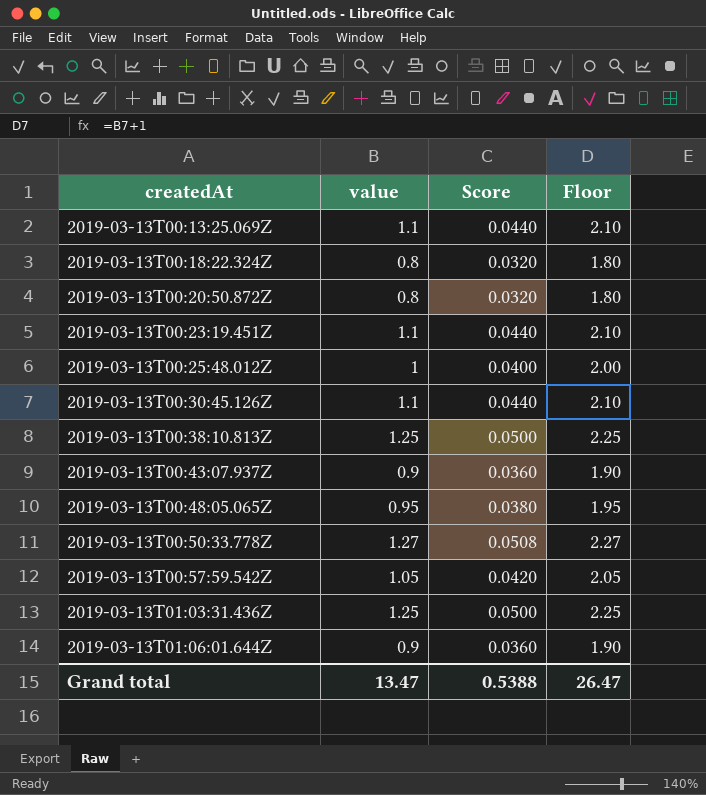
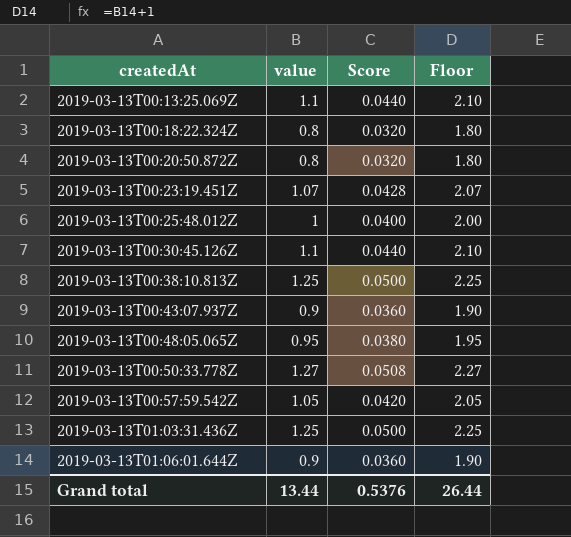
2019-03-13T00:23:19.451Z | value: 1.1 -> 1.07
2019-03-13T00:23:19.451Z | Score: 0.0440 -> 0.0428
2019-03-13T00:23:19.451Z | Floor: 2.10 -> 2.07
Grand total | value: 13.47 -> 13.44
Grand total | Score: 0.5388 -> 0.5376
Grand total | Floor: 26.47 -> 26.44

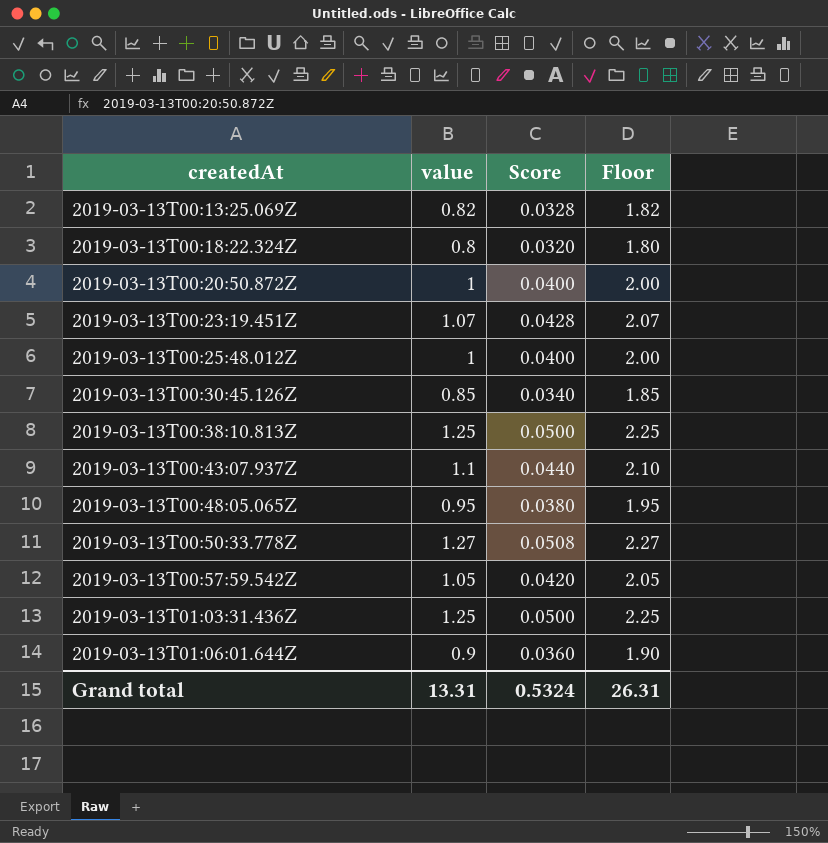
2019-03-13T00:13:25.069Z | value: 1.1 -> 0.82
2019-03-13T00:13:25.069Z | Score: 0.0440 -> 0.0328
2019-03-13T00:13:25.069Z | Floor: 2.10 -> 1.82
2019-03-13T00:20:50.872Z | value: 0.8 -> 1
2019-03-13T00:20:50.872Z | Score: 0.0320 -> 0.0400
2019-03-13T00:20:50.872Z | Floor: 1.80 -> 2.00
2019-03-13T00:30:45.126Z | value: 1.1 -> 0.85
2019-03-13T00:30:45.126Z | Score: 0.0440 -> 0.0340
2019-03-13T00:30:45.126Z | Floor: 2.10 -> 1.85
2019-03-13T00:43:07.937Z | value: 0.9 -> 1.1
2019-03-13T00:43:07.937Z | Score: 0.0360 -> 0.0440
2019-03-13T00:43:07.937Z | Floor: 1.90 -> 2.10
Grand total | value: 13.44 -> 13.31
Grand total | Score: 0.5376 -> 0.5324
Grand total | Floor: 26.44 -> 26.31

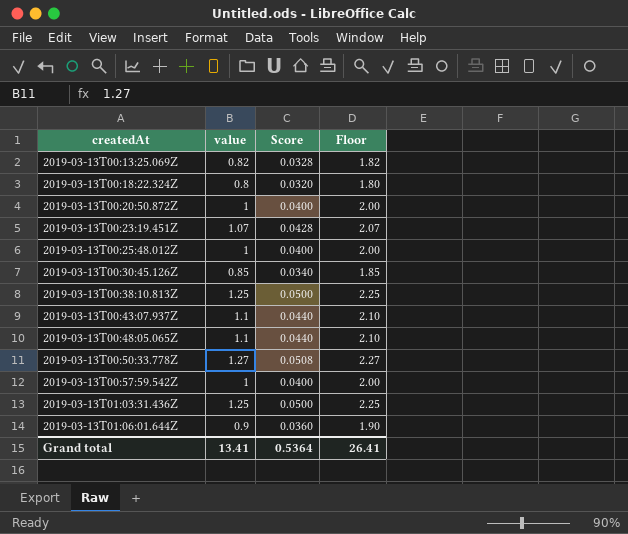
2019-03-13T00:48:05.065Z | value: 0.95 -> 1.1
2019-03-13T00:48:05.065Z | Score: 0.0380 -> 0.0440
2019-03-13T00:48:05.065Z | Floor: 1.95 -> 2.10
2019-03-13T00:57:59.542Z | value: 1.05 -> 1
2019-03-13T00:57:59.542Z | Score: 0.0420 -> 0.0400
2019-03-13T00:57:59.542Z | Floor: 2.05 -> 2.00
Grand total | value: 13.31 -> 13.41
Grand total | Score: 0.5324 -> 0.5364
Grand total | Floor: 26.31 -> 26.41

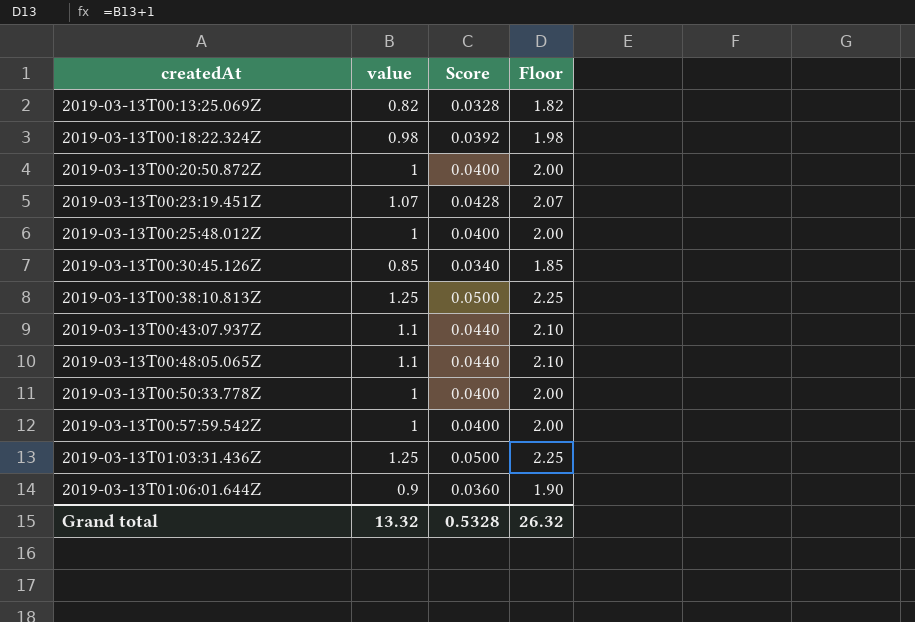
2019-03-13T00:18:22.324Z | value: 0.8 -> 0.98
2019-03-13T00:18:22.324Z | Score: 0.0320 -> 0.0392
2019-03-13T00:18:22.324Z | Floor: 1.80 -> 1.98
2019-03-13T00:50:33.778Z | value: 1.27 -> 1
2019-03-13T00:50:33.778Z | Score: 0.0508 -> 0.0400
2019-03-13T00:50:33.778Z | Floor: 2.27 -> 2.00
Grand total | value: 13.41 -> 13.32
Grand total | Score: 0.5364 -> 0.5328
Grand total | Floor: 26.41 -> 26.32

